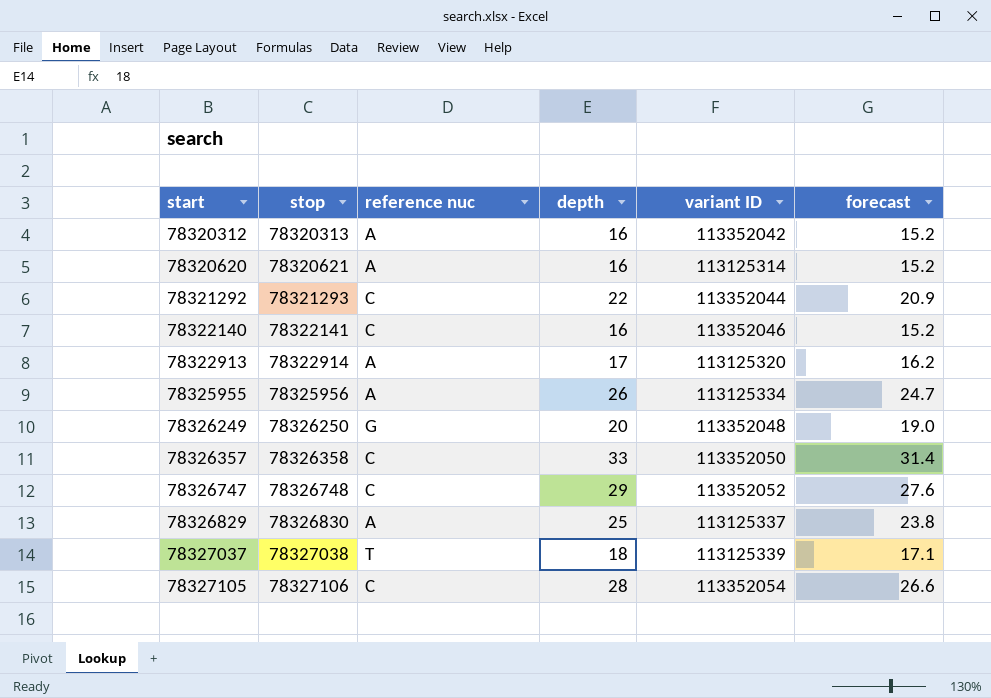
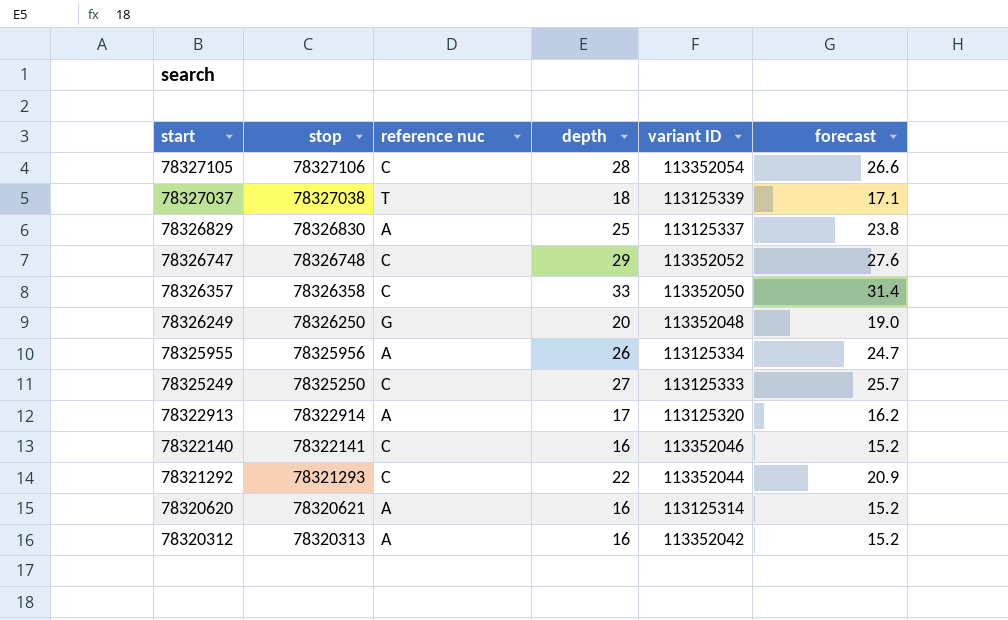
row order: start ascending -> start descending
row 78325249: none -> 78325250 | C | 27 | 113125333 | 25.7

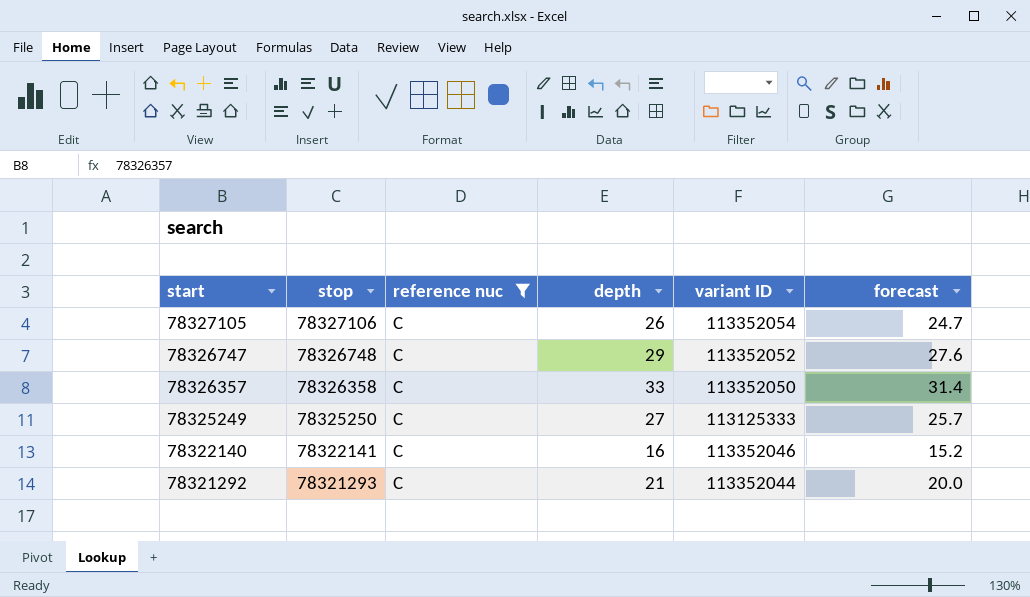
filter: none -> reference nuc = C
78327105 | depth: 28 -> 26
78327105 | forecast: 26.6 -> 24.7
78321292 | depth: 22 -> 21
78321292 | forecast: 20.9 -> 20.0

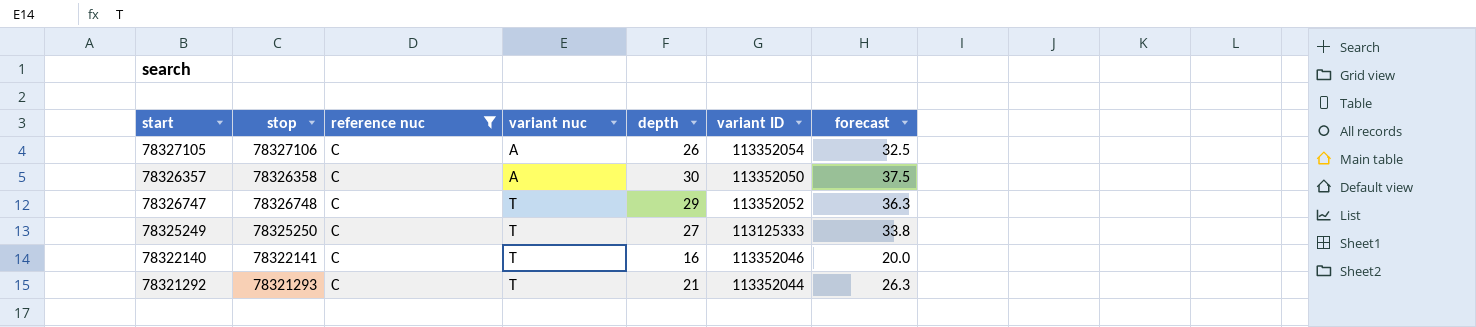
row order: start descending -> variant nuc ascending
column variant nuc | position: none -> 4
column forecast | formula: [depth] * 0.95 -> [depth] * 1.25
78326357 | depth: 33 -> 30

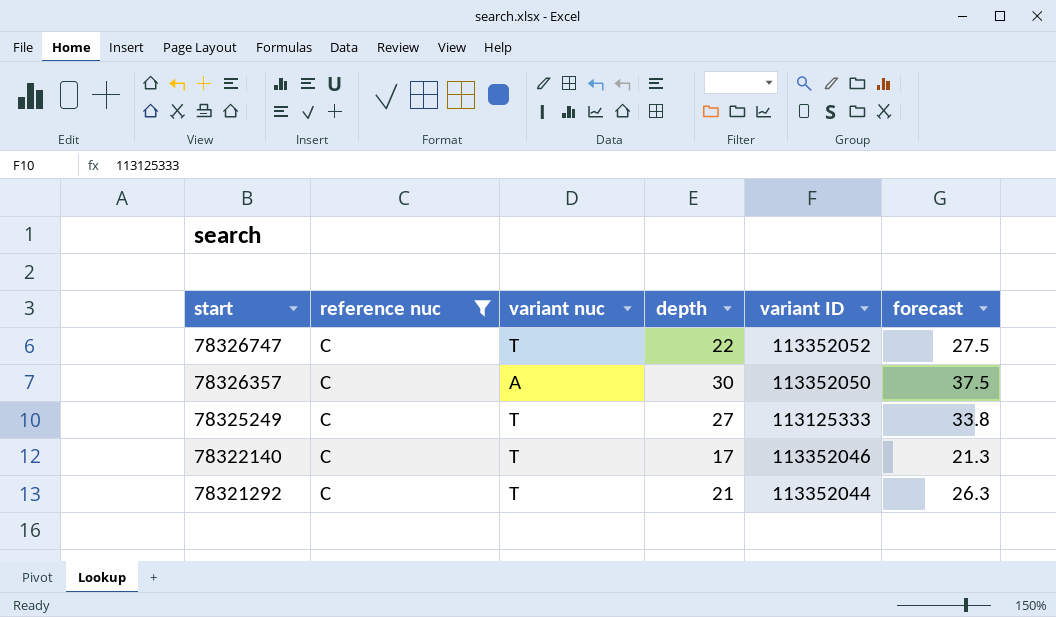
row order: variant nuc ascending -> start descending
column stop | position: 2 -> none
row 78327105: 78327106 | C | A | 26 | 113352054 | 32.5 -> none
78326747 | depth: 29 -> 22
78326747 | forecast: 36.3 -> 27.5
78322140 | depth: 16 -> 17
78322140 | forecast: 20.0 -> 21.3

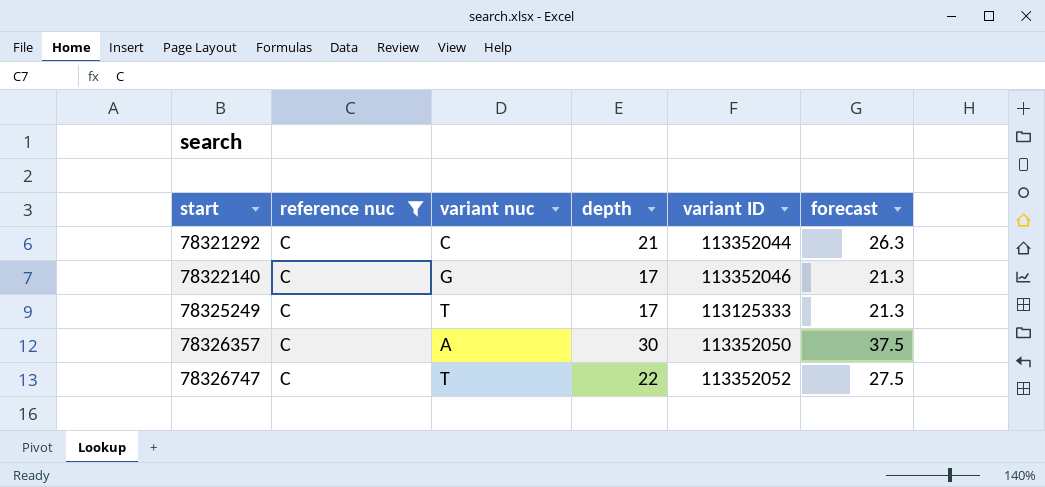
row order: start descending -> start ascending
78321292 | variant nuc: T -> C
78322140 | variant nuc: T -> G
78325249 | depth: 27 -> 17
78325249 | forecast: 33.8 -> 21.3

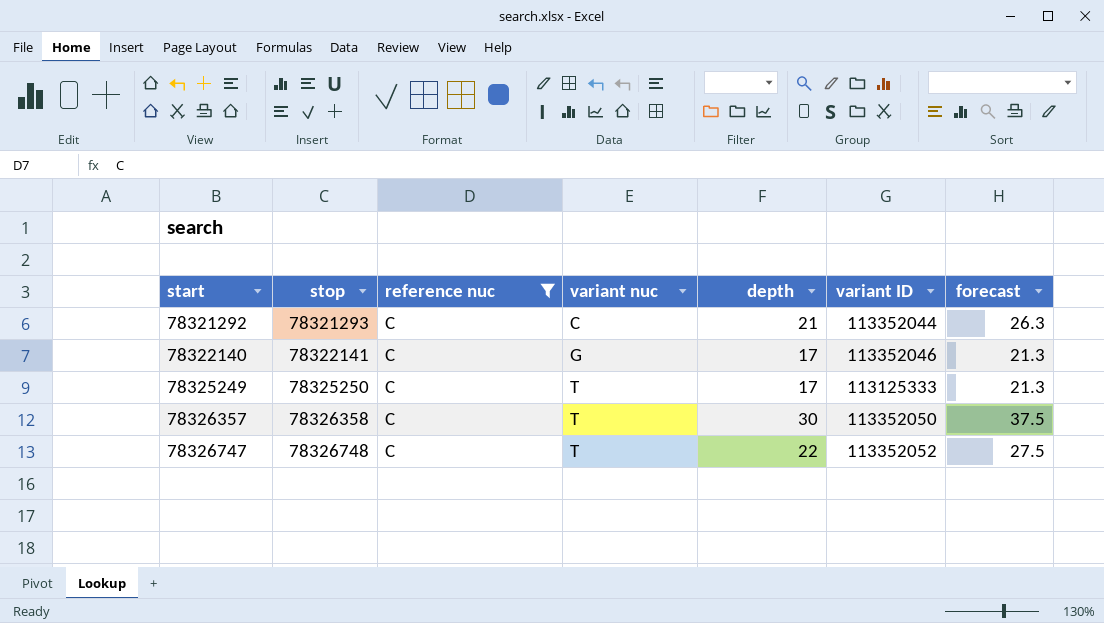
column stop | position: none -> 2
78326357 | variant nuc: A -> T

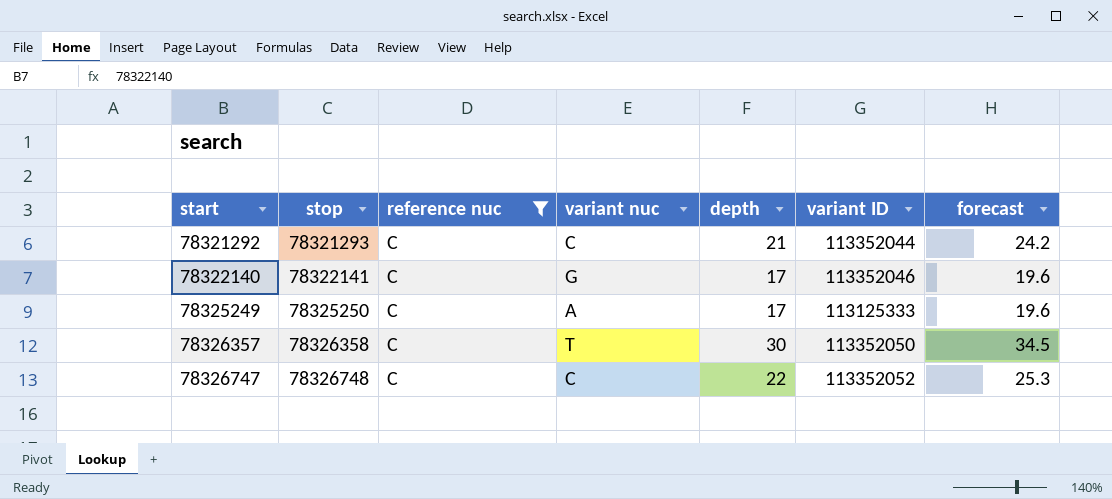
column forecast | formula: [depth] * 1.25 -> [depth] * 1.15
78325249 | variant nuc: T -> A
78326747 | variant nuc: T -> C

